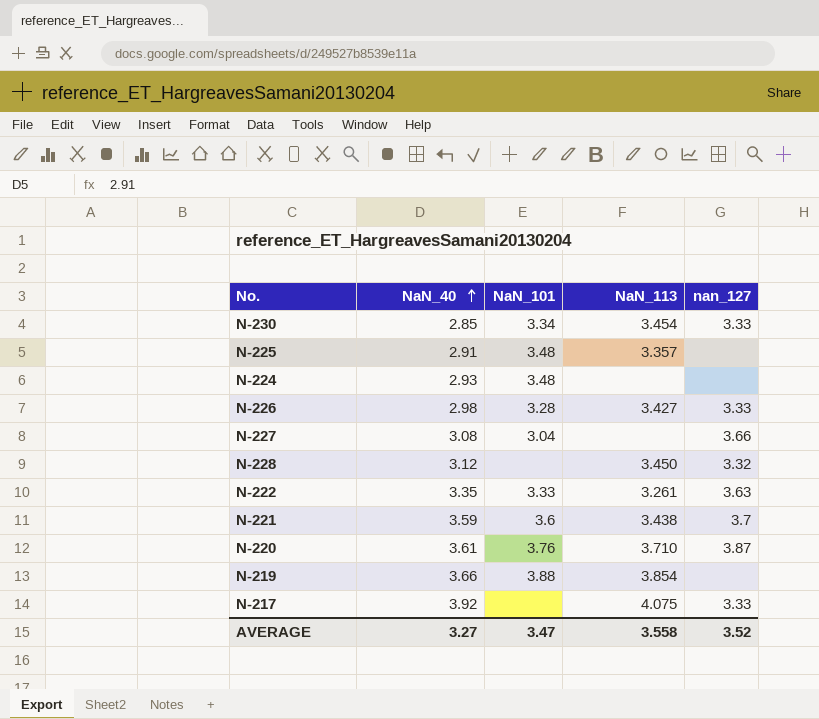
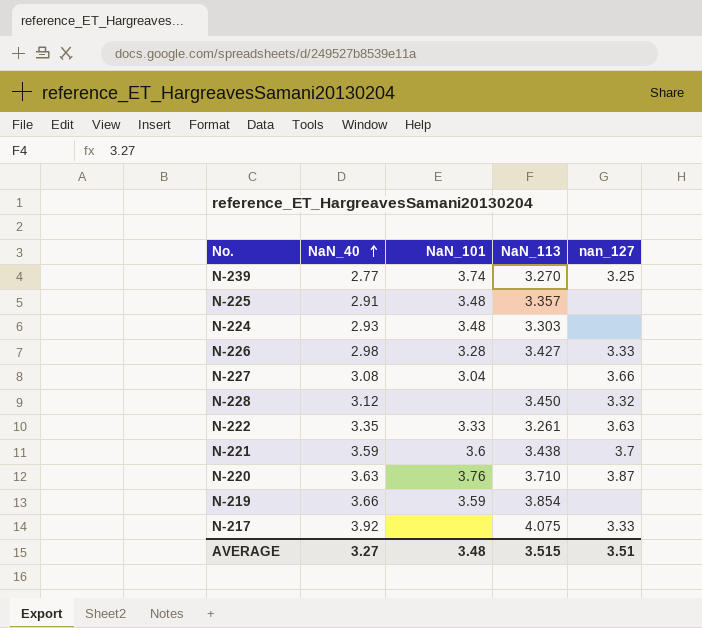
row N-230: 2.85 | 3.34 | 3.454 | 3.33 -> none
row N-239: none -> 2.77 | 3.74 | 3.270 | 3.25
N-224 | NaN_113: none -> 3.303
N-220 | NaN_40: 3.61 -> 3.63
N-219 | NaN_101: 3.88 -> 3.59
AVERAGE | NaN_101: 3.47 -> 3.48
AVERAGE | NaN_113: 3.558 -> 3.515
AVERAGE | nan_127: 3.52 -> 3.51

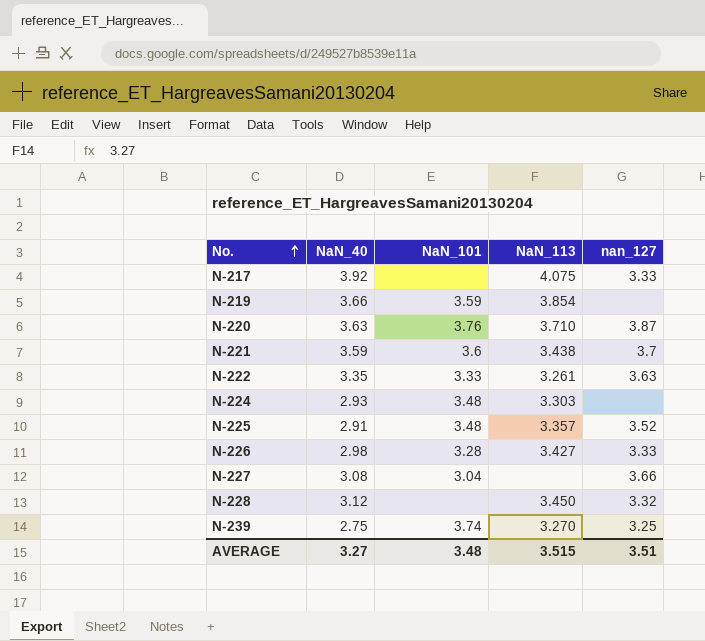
row order: NaN_40 ascending -> No. ascending
N-225 | nan_127: none -> 3.52
N-239 | NaN_40: 2.77 -> 2.75

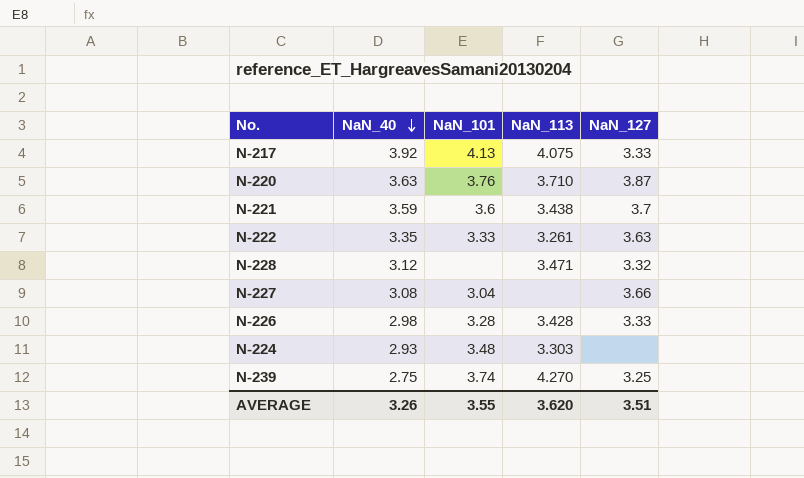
row order: No. ascending -> NaN_40 descending
column name: nan_127 -> NaN_127
row N-219: 3.66 | 3.59 | 3.854 | none -> none
row N-225: 2.91 | 3.48 | 3.357 | 3.52 -> none
N-217 | NaN_101: none -> 4.13
N-228 | NaN_113: 3.450 -> 3.471
N-226 | NaN_113: 3.427 -> 3.428
N-239 | NaN_113: 3.270 -> 4.270
AVERAGE | NaN_40: 3.27 -> 3.26
AVERAGE | NaN_101: 3.48 -> 3.55
AVERAGE | NaN_113: 3.515 -> 3.620

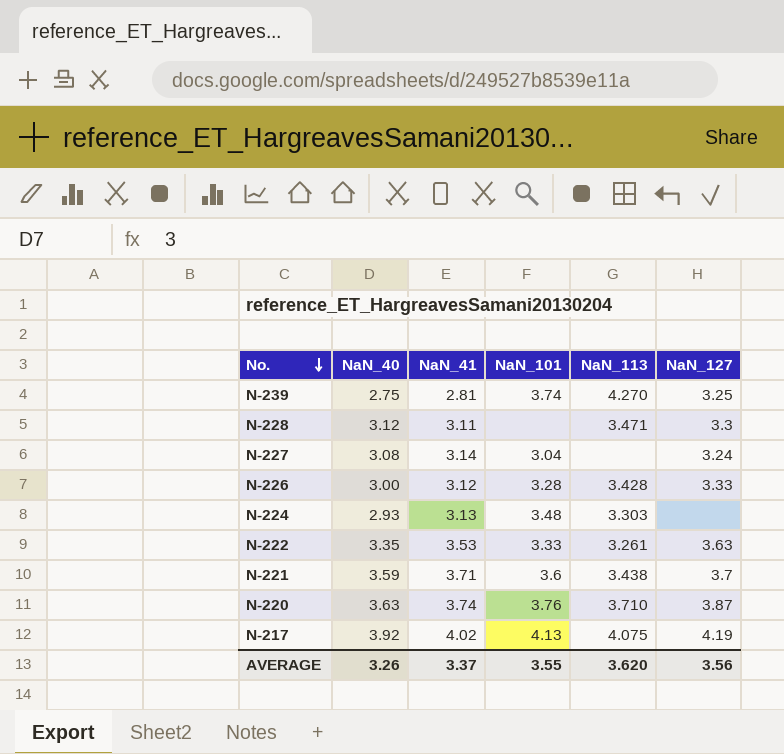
row order: NaN_40 descending -> No. descending
column NaN_41 | position: none -> 3
N-228 | NaN_127: 3.32 -> 3.3
N-227 | NaN_127: 3.66 -> 3.24
N-226 | NaN_40: 2.98 -> 3.00
N-217 | NaN_127: 3.33 -> 4.19
AVERAGE | NaN_127: 3.51 -> 3.56

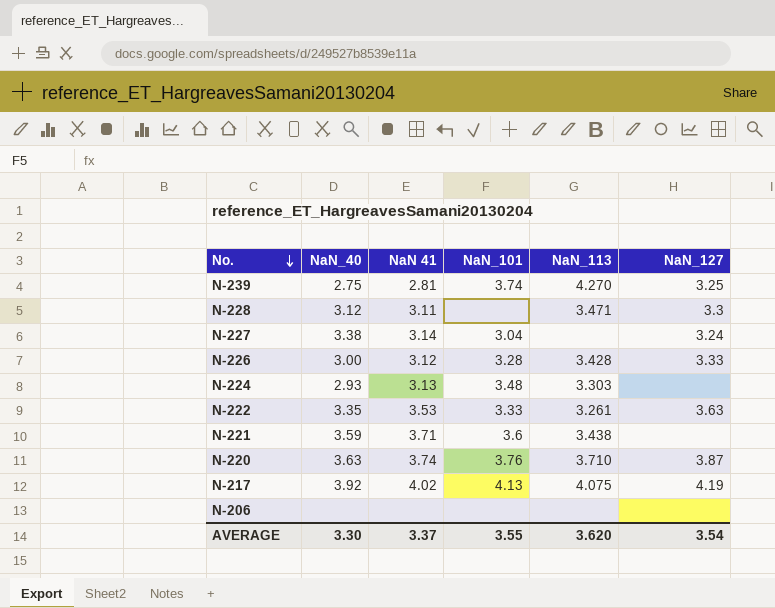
column name: NaN_41 -> NaN 41
N-227 | NaN_40: 3.08 -> 3.38
N-221 | NaN_127: 3.7 -> none
row N-206: none -> none | none | none | none | none
AVERAGE | NaN_40: 3.26 -> 3.30
AVERAGE | NaN_127: 3.56 -> 3.54

